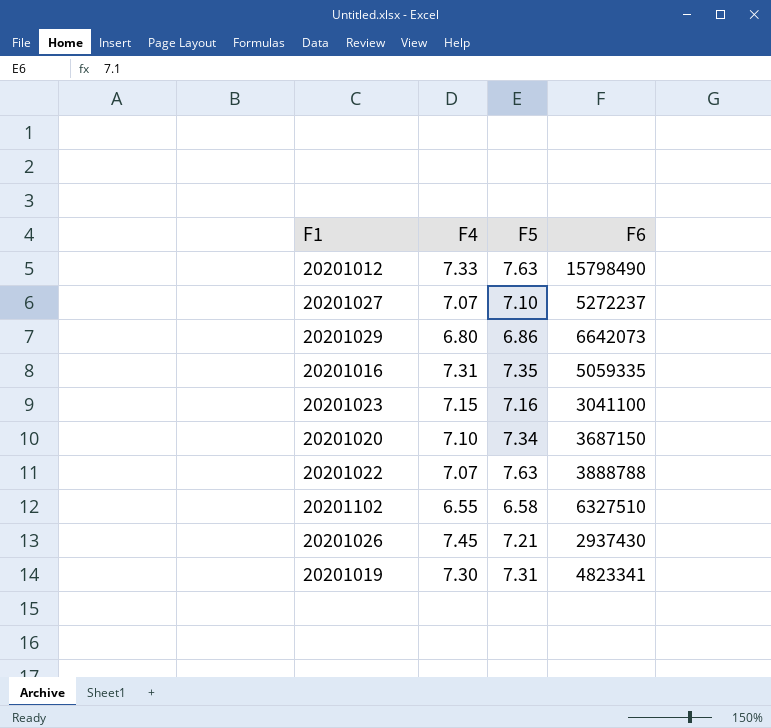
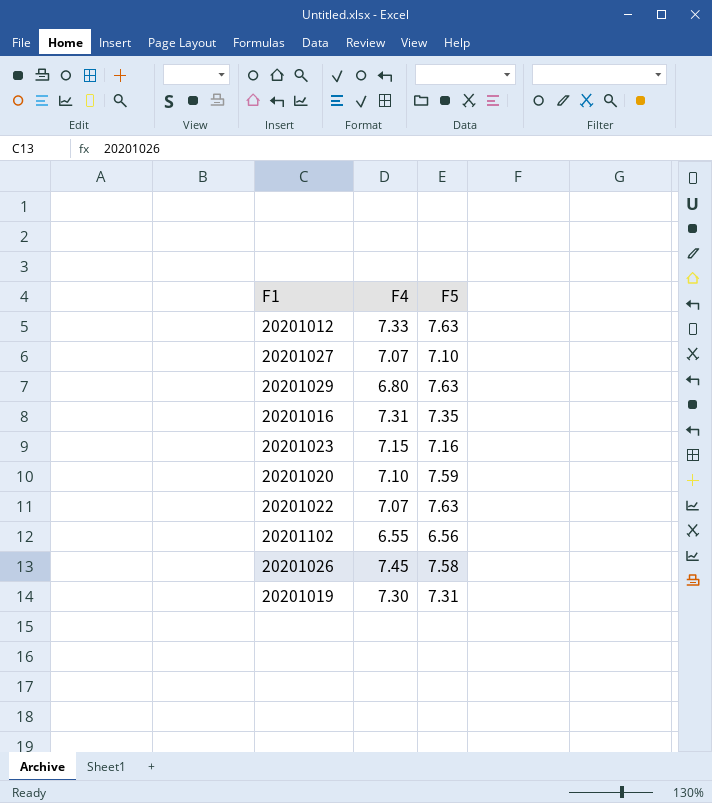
column F6 | position: 4 -> none
20201029 | F5: 6.86 -> 7.63
20201020 | F5: 7.34 -> 7.59
20201102 | F5: 6.58 -> 6.56
20201026 | F5: 7.21 -> 7.58

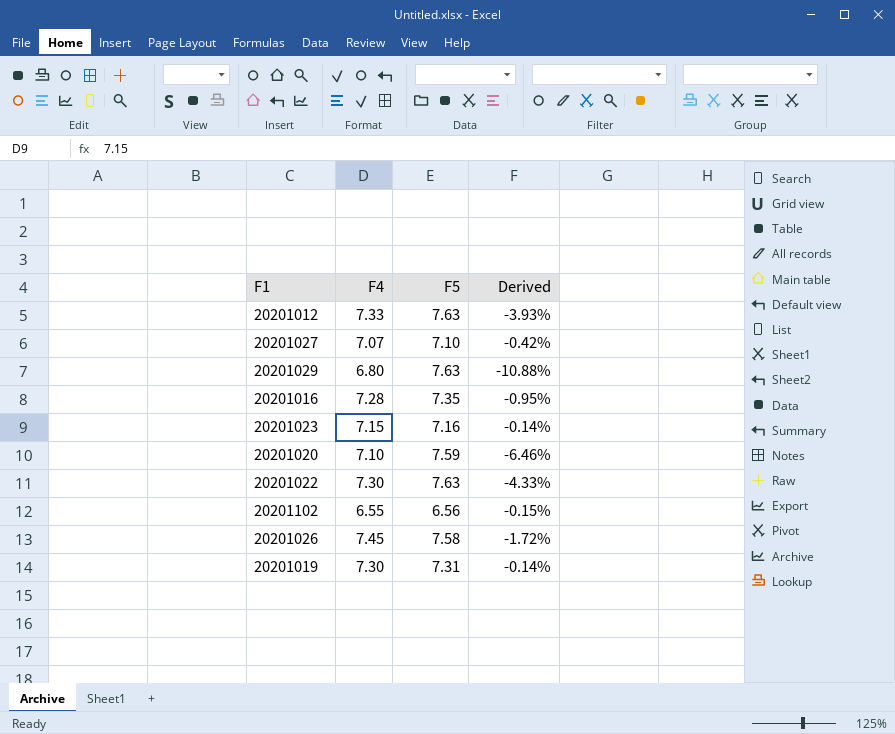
column Derived | formula: none -> ([F4] - [F5]) / [F5]
20201016 | F4: 7.31 -> 7.28
20201022 | F4: 7.07 -> 7.30

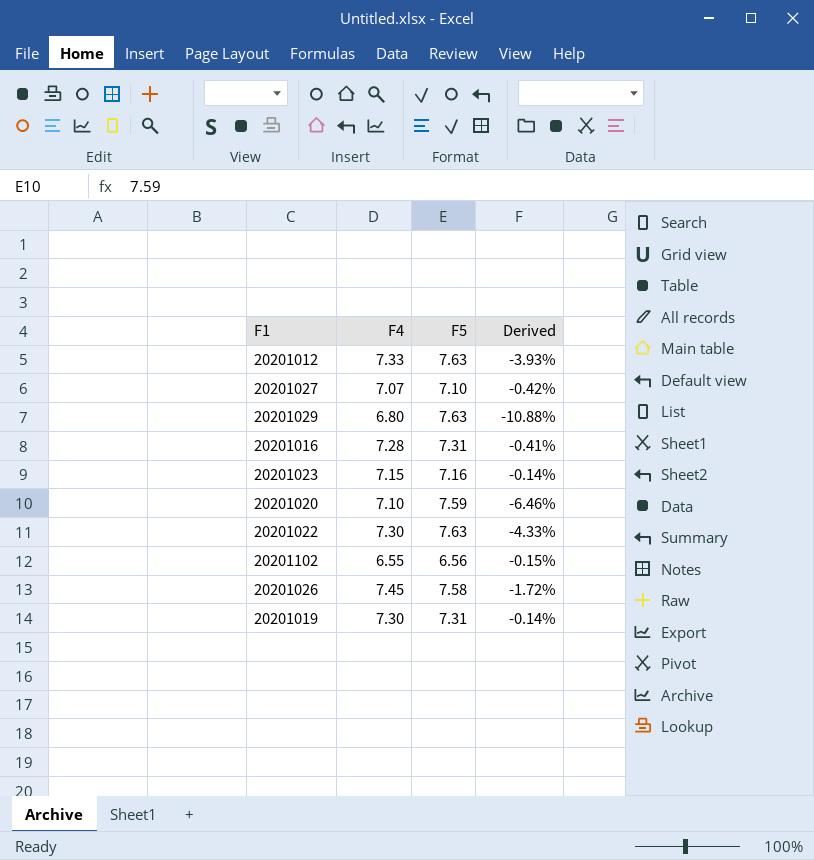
20201016 | F5: 7.35 -> 7.31
20201016 | Derived: -0.95% -> -0.41%

